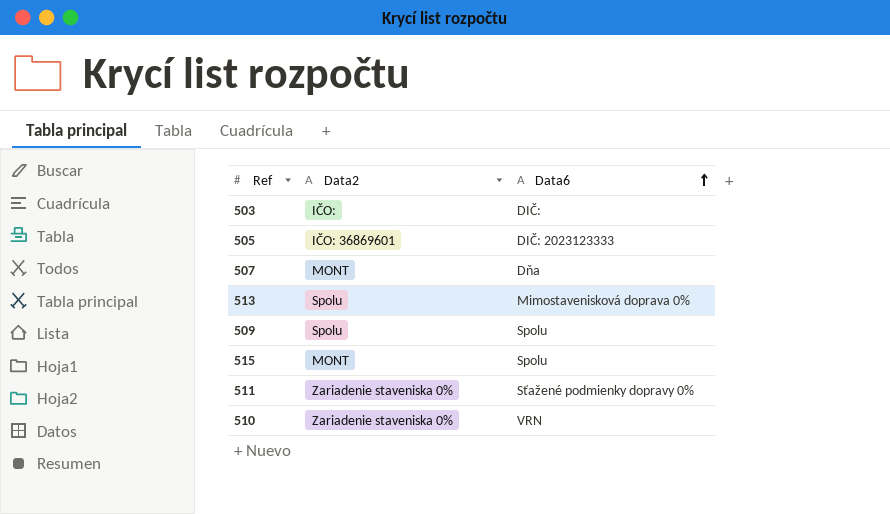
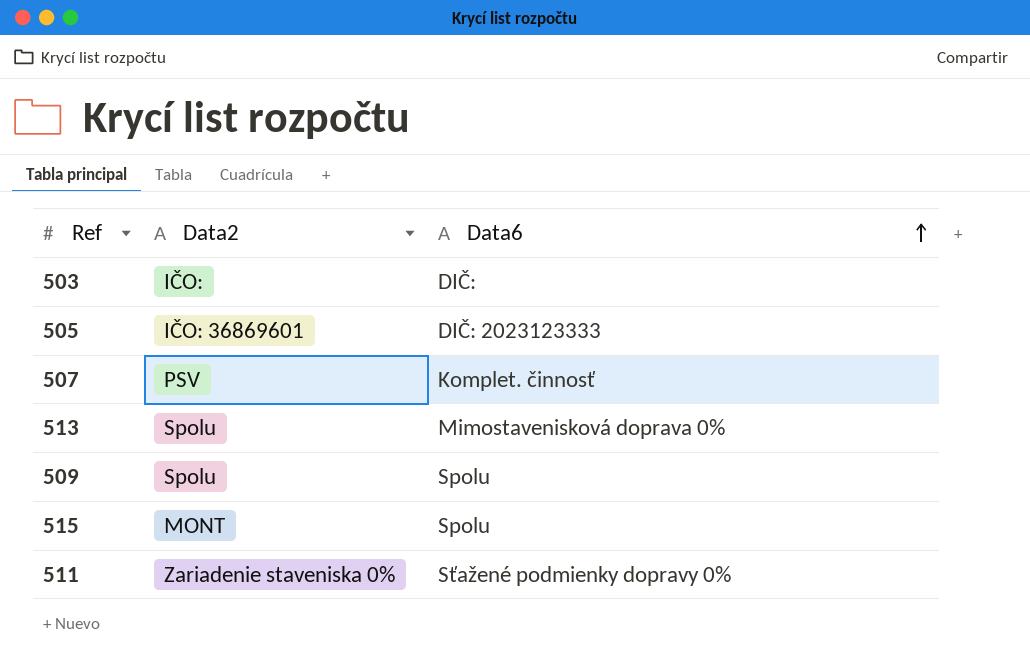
row 510: Zariadenie staveniska 0% | VRN -> none
507 | Data2: MONT -> PSV
507 | Data6: Dňa -> Komplet. činnosť

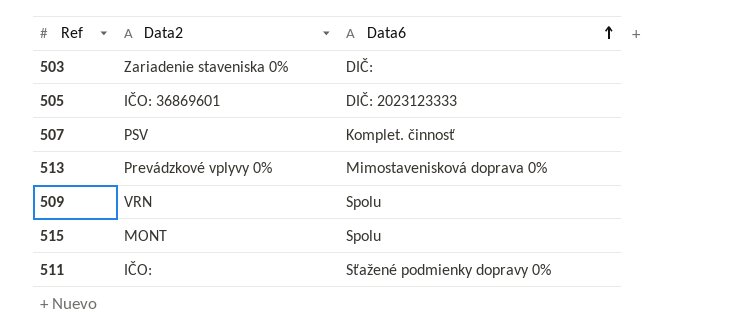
503 | Data2: IČO: -> Zariadenie staveniska 0%
513 | Data2: Spolu -> Prevádzkové vplyvy 0%
509 | Data2: Spolu -> VRN
511 | Data2: Zariadenie staveniska 0% -> IČO:

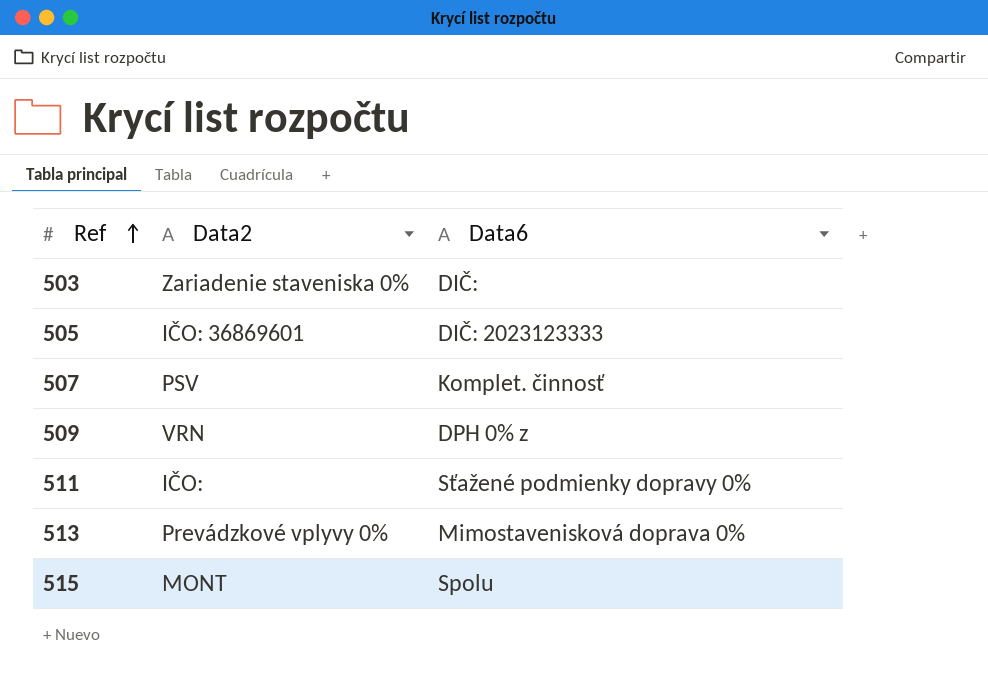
row order: Data6 ascending -> Ref ascending
509 | Data6: Spolu -> DPH 0% z

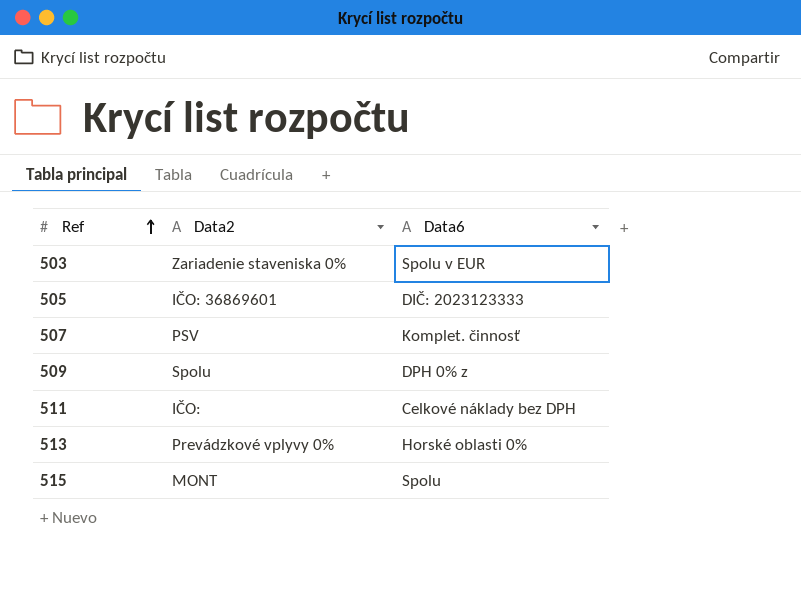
503 | Data6: DIČ: -> Spolu v EUR
509 | Data2: VRN -> Spolu
511 | Data6: Sťažené podmienky dopravy 0% -> Celkové náklady bez DPH
513 | Data6: Mimostavenisková doprava 0% -> Horské oblasti 0%

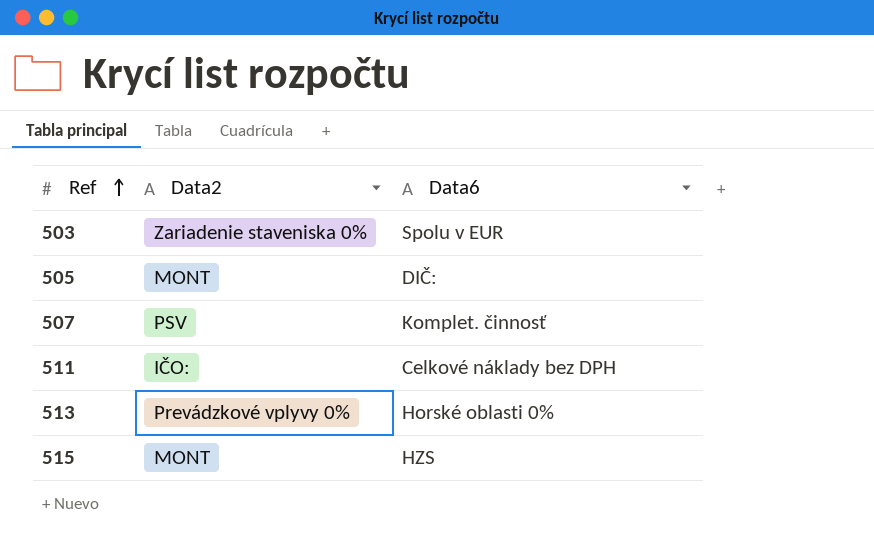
row 509: Spolu | DPH 0% z -> none
505 | Data2: IČO: 36869601 -> MONT
505 | Data6: DIČ: 2023123333 -> DIČ:
515 | Data6: Spolu -> HZS

